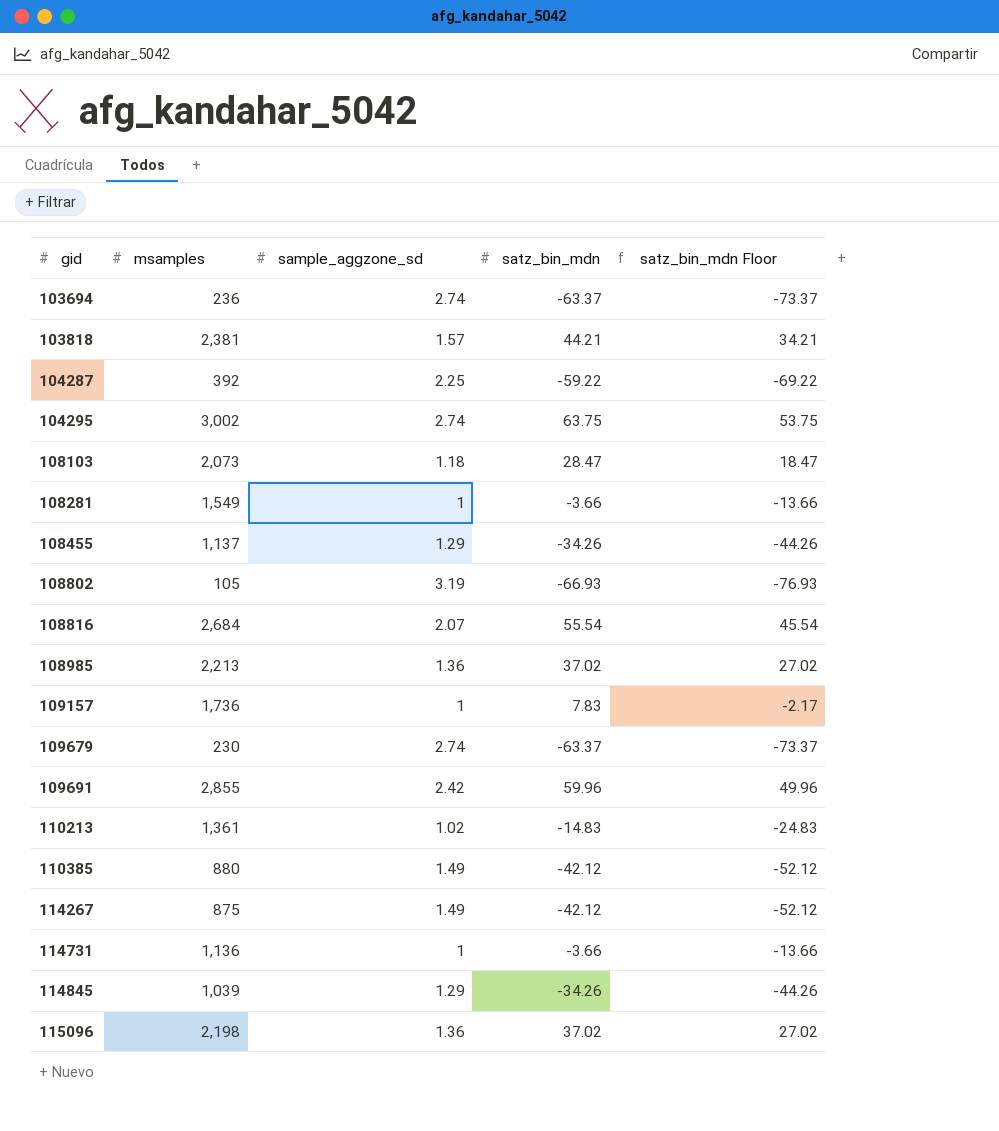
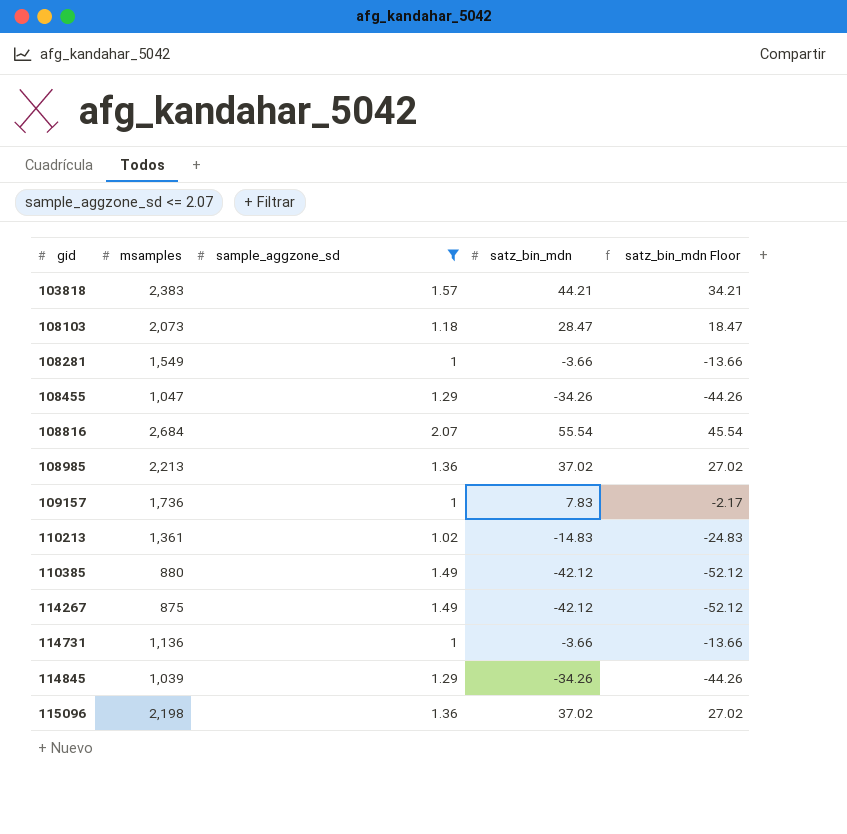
filter: none -> sample_aggzone_sd <= 2.07
103818 | msamples: 2,381 -> 2,383
108455 | msamples: 1,137 -> 1,047

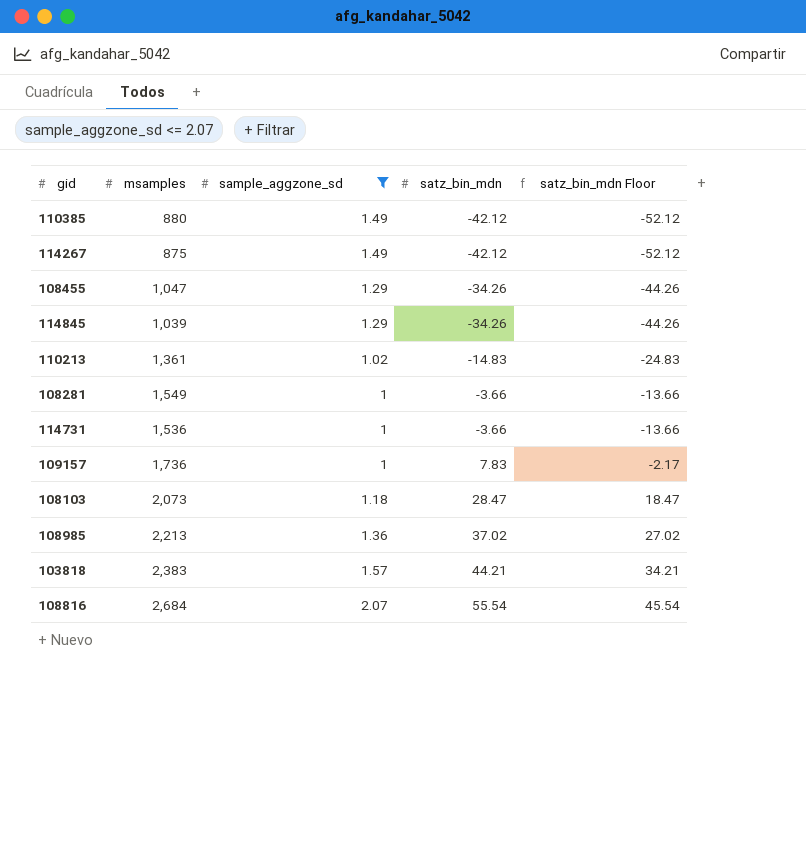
row order: gid ascending -> satz_bin_mdn ascending
row 115096: 2,198 | 1.36 | 37.02 | 27.02 -> none
114731 | msamples: 1,136 -> 1,536

